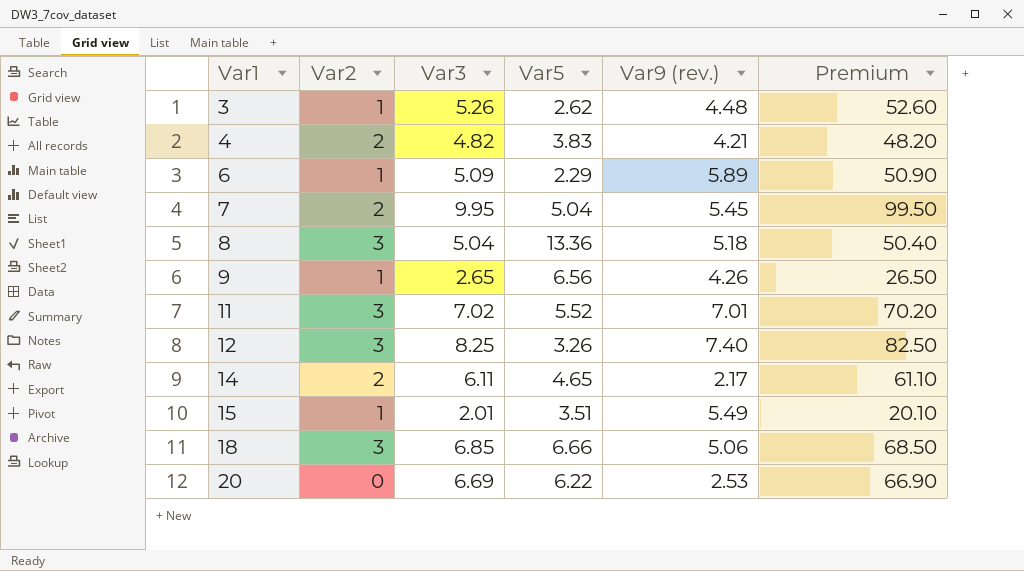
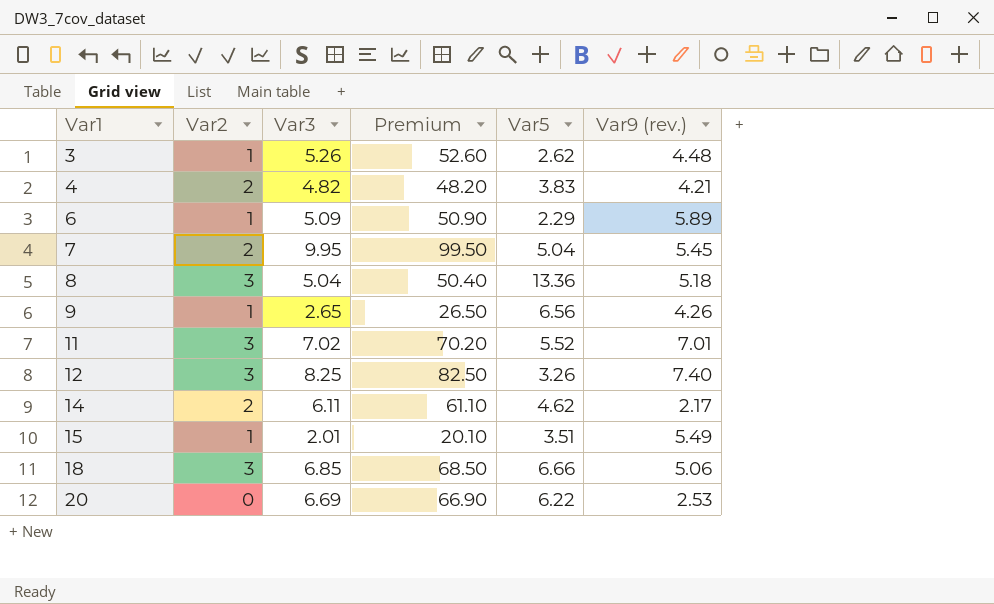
column Premium | position: 6 -> 4
14 | Var5: 4.65 -> 4.62

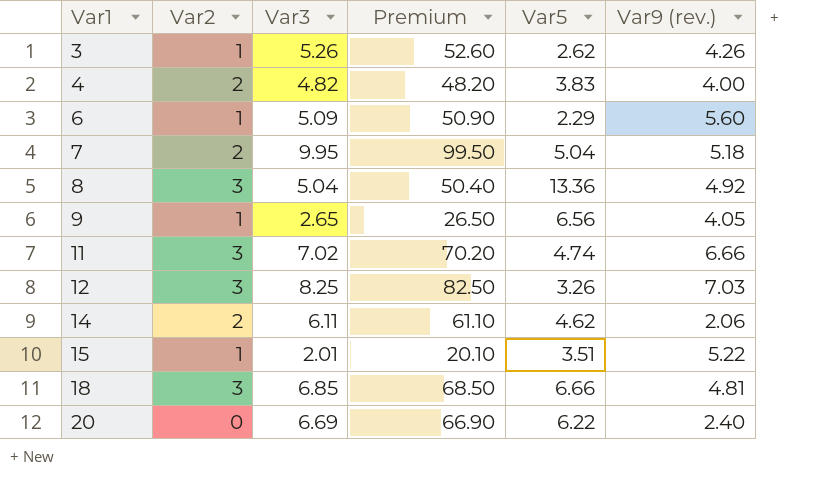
3 | Var9 (rev.): 4.48 -> 4.26
4 | Var9 (rev.): 4.21 -> 4.00
6 | Var9 (rev.): 5.89 -> 5.60
7 | Var9 (rev.): 5.45 -> 5.18
8 | Var9 (rev.): 5.18 -> 4.92
9 | Var9 (rev.): 4.26 -> 4.05
11 | Var5: 5.52 -> 4.74
11 | Var9 (rev.): 7.01 -> 6.66
12 | Var9 (rev.): 7.40 -> 7.03
14 | Var9 (rev.): 2.17 -> 2.06
15 | Var9 (rev.): 5.49 -> 5.22
18 | Var9 (rev.): 5.06 -> 4.81
20 | Var9 (rev.): 2.53 -> 2.40

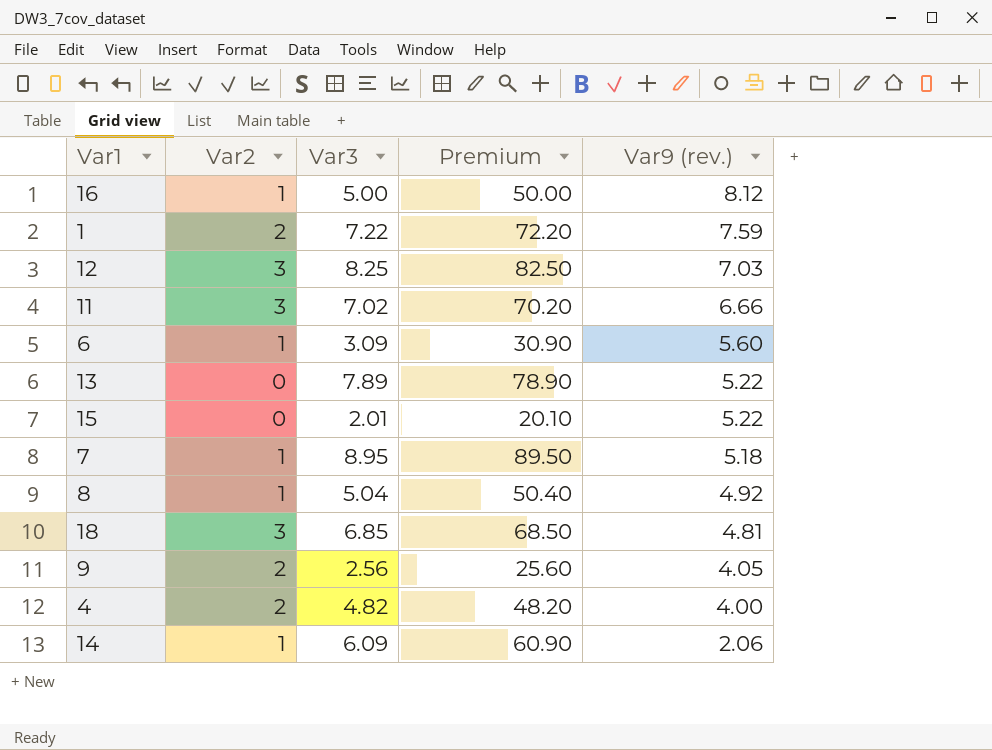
row order: Var1 ascending -> Var9 (rev.) descending
column Var5 | position: 5 -> none
row 3: 1 | 5.26 | 52.60 | 2.62 | 4.26 -> none
row 20: 0 | 6.69 | 66.90 | 6.22 | 2.40 -> none
row 16: none -> 1 | 5.00 | 50.00 | 8.12
row 1: none -> 2 | 7.22 | 72.20 | 7.59
6 | Var3: 5.09 -> 3.09
6 | Premium: 50.90 -> 30.90
row 13: none -> 0 | 7.89 | 78.90 | 5.22
15 | Var2: 1 -> 0
7 | Var2: 2 -> 1
7 | Var3: 9.95 -> 8.95
7 | Premium: 99.50 -> 89.50
8 | Var2: 3 -> 1
9 | Var2: 1 -> 2
9 | Var3: 2.65 -> 2.56
9 | Premium: 26.50 -> 25.60
14 | Var2: 2 -> 1
14 | Var3: 6.11 -> 6.09
14 | Premium: 61.10 -> 60.90

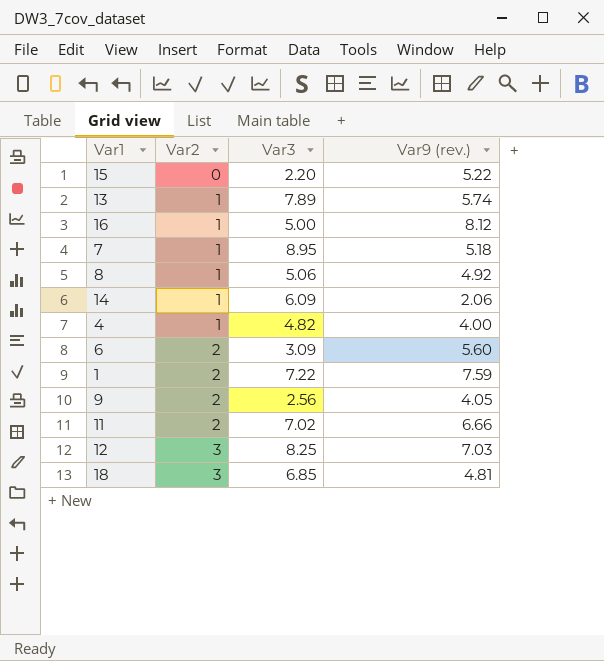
row order: Var9 (rev.) descending -> Var2 ascending
column Premium | formula: [Var3] * 10 -> none
15 | Var3: 2.01 -> 2.20
13 | Var2: 0 -> 1
13 | Var9 (rev.): 5.22 -> 5.74
8 | Var3: 5.04 -> 5.06
4 | Var2: 2 -> 1
6 | Var2: 1 -> 2
11 | Var2: 3 -> 2

